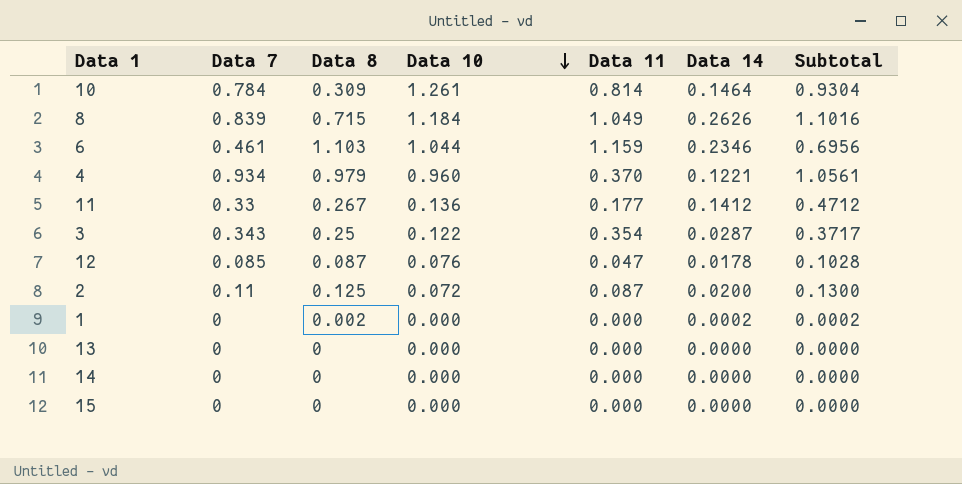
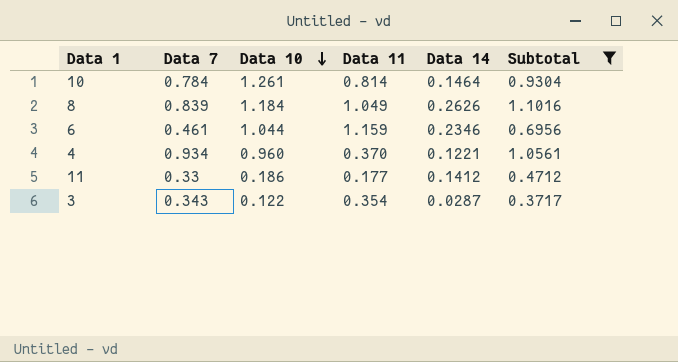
filter: none -> Subtotal >= 0.3717
column Data 8 | position: 3 -> none
11 | Data 10: 0.136 -> 0.186

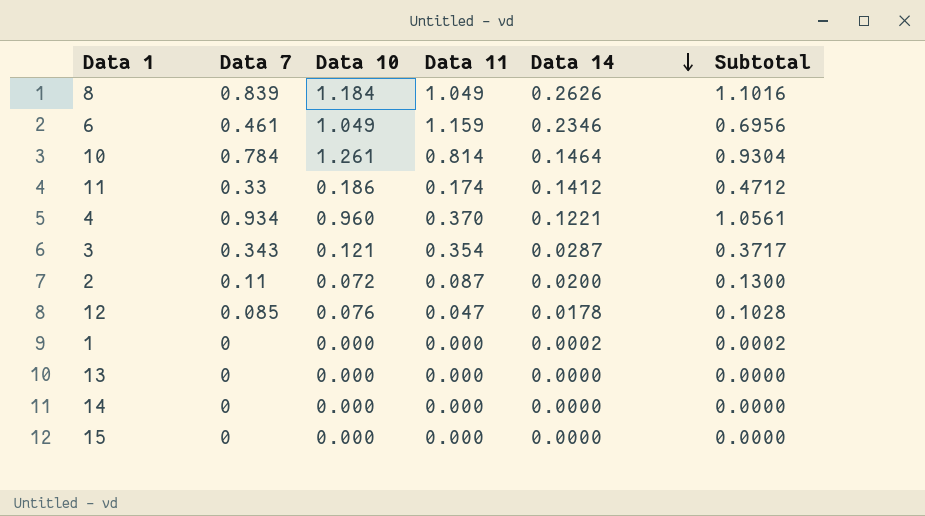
filter: Subtotal >= 0.3717 -> none
row order: Data 10 descending -> Data 14 descending
6 | Data 10: 1.044 -> 1.049
11 | Data 11: 0.177 -> 0.174
3 | Data 10: 0.122 -> 0.121

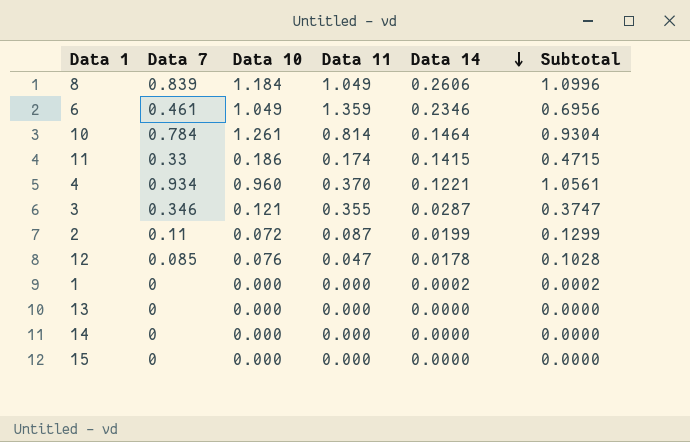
8 | Data 14: 0.2626 -> 0.2606
8 | Subtotal: 1.1016 -> 1.0996
6 | Data 11: 1.159 -> 1.359
11 | Data 14: 0.1412 -> 0.1415
11 | Subtotal: 0.4712 -> 0.4715
3 | Data 7: 0.343 -> 0.346
3 | Data 11: 0.354 -> 0.355
3 | Subtotal: 0.3717 -> 0.3747
2 | Data 14: 0.0200 -> 0.0199
2 | Subtotal: 0.1300 -> 0.1299

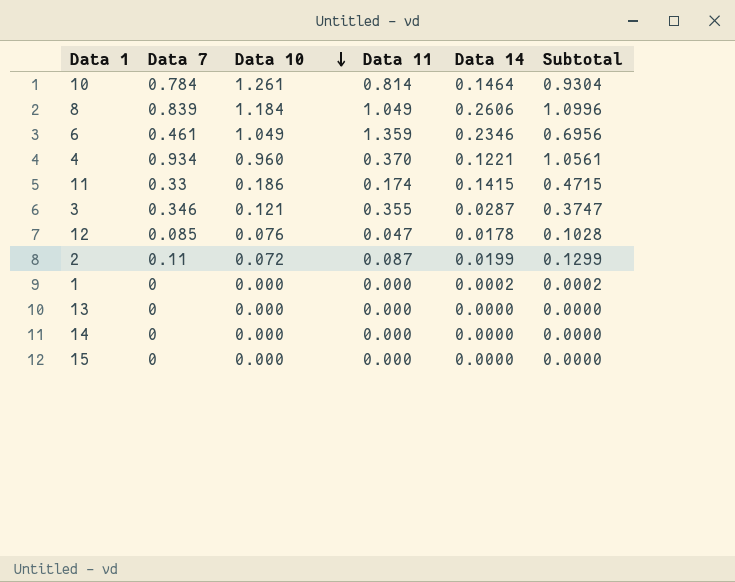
row order: Data 14 descending -> Data 10 descending

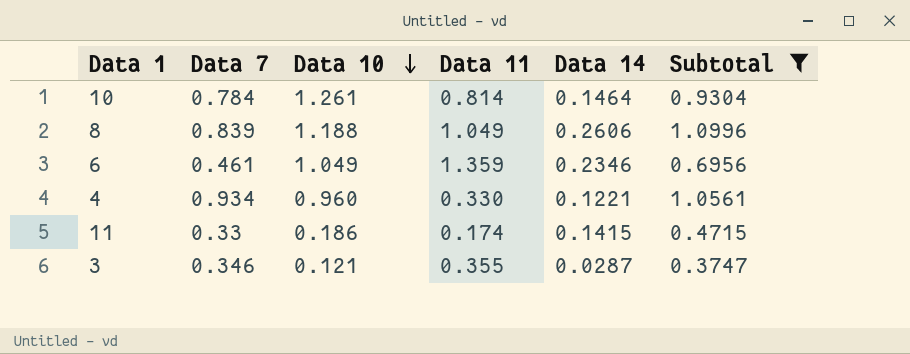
filter: none -> Subtotal >= 0.3747
8 | Data 10: 1.184 -> 1.188
4 | Data 11: 0.370 -> 0.330

